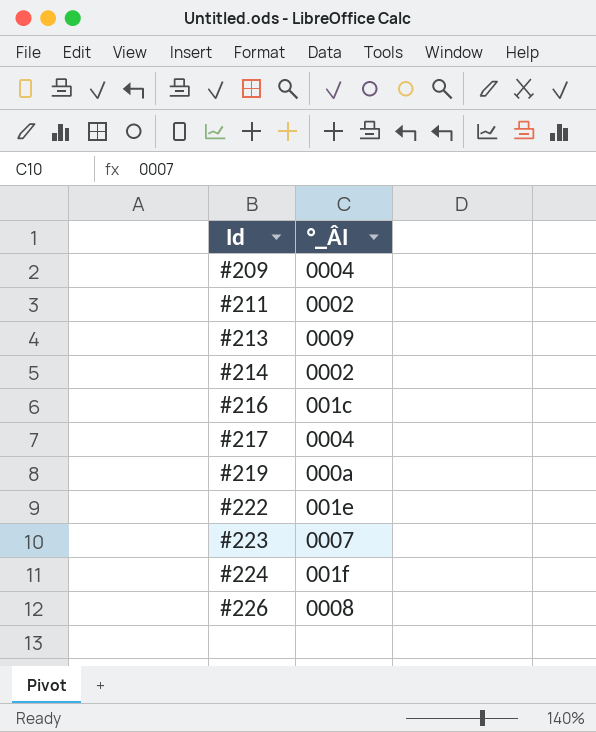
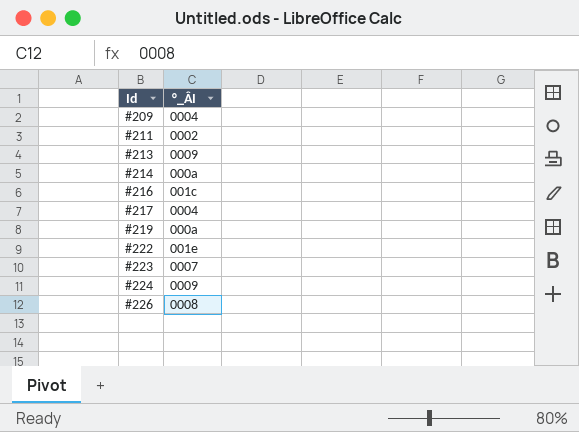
#214 | °_ÂI: 0002 -> 000a
#224 | °_ÂI: 001f -> 0009

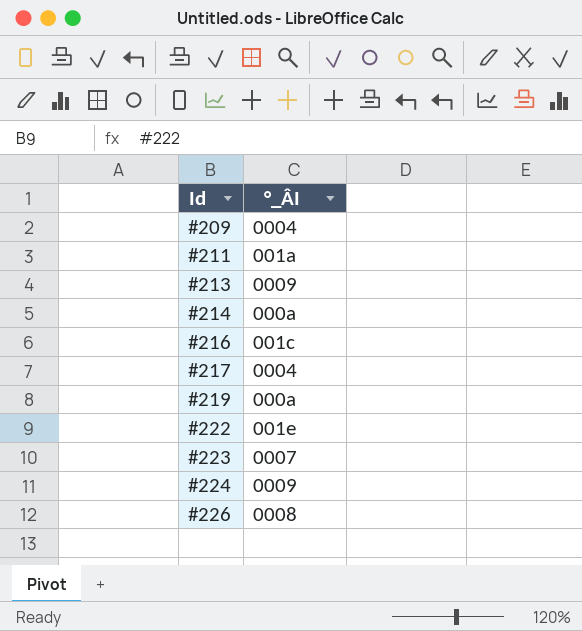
#211 | °_ÂI: 0002 -> 001a

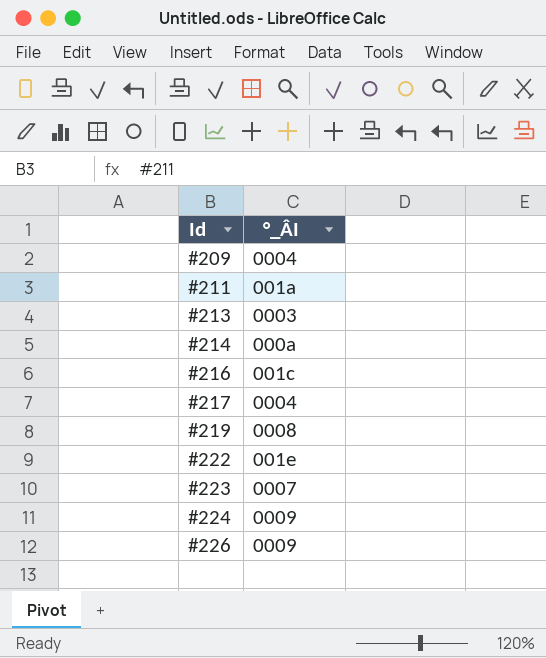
#213 | °_ÂI: 0009 -> 0003
#219 | °_ÂI: 000a -> 0008
#226 | °_ÂI: 0008 -> 0009

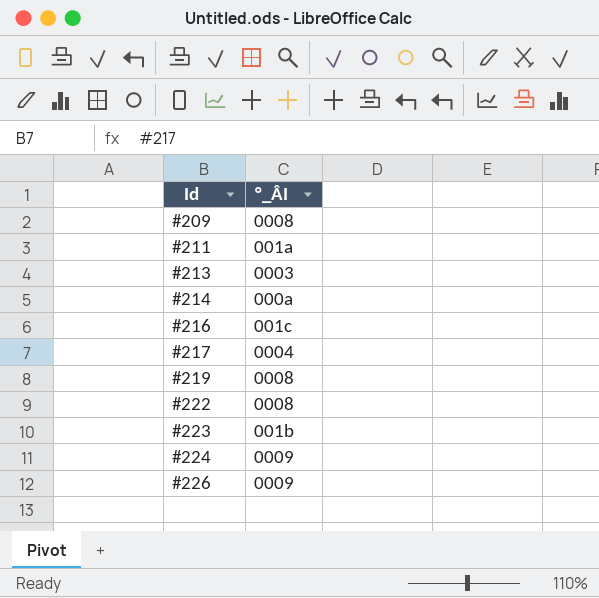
#209 | °_ÂI: 0004 -> 0008
#222 | °_ÂI: 001e -> 0008
#223 | °_ÂI: 0007 -> 001b

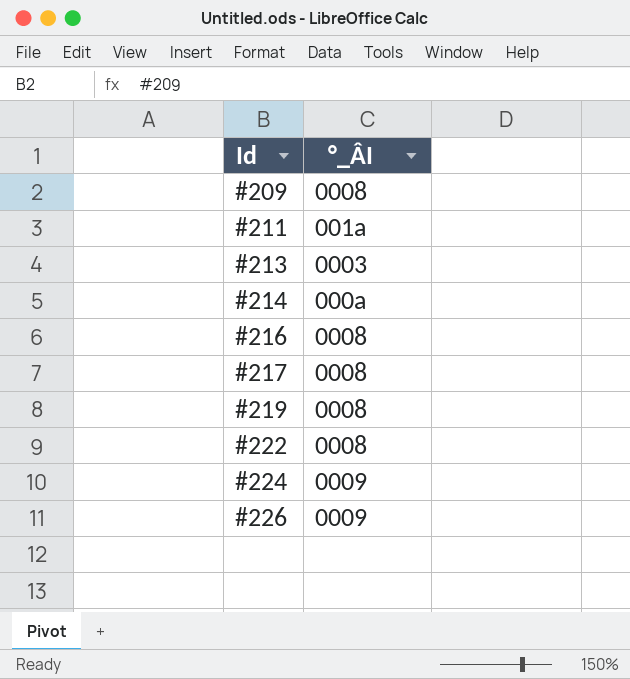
row #223: 001b -> none
#216 | °_ÂI: 001c -> 0008
#217 | °_ÂI: 0004 -> 0008

